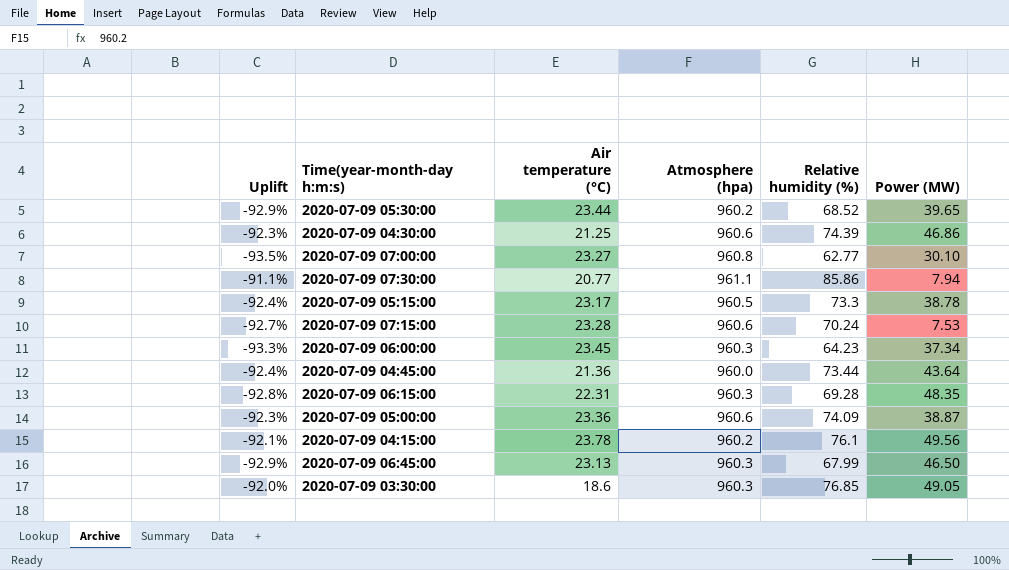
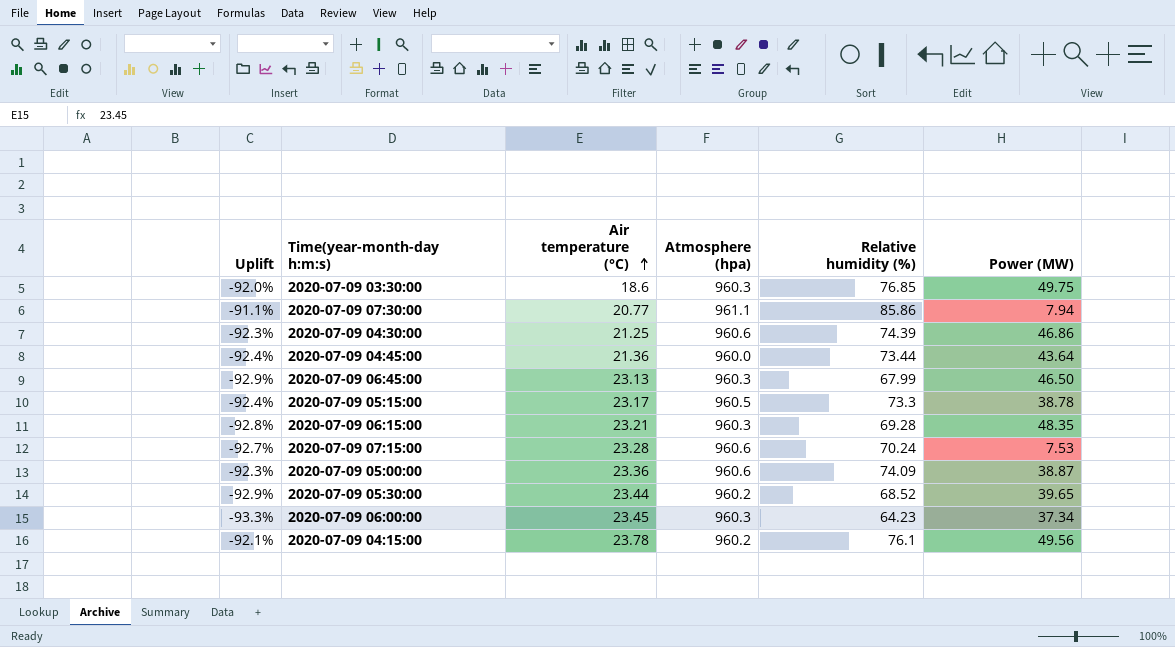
row order: none -> Air temperature (°C) ascending
row 2020-07-09 07:00:00: -93.5% | 23.27 | 960.8 | 62.77 | 30.10 -> none
2020-07-09 03:30:00 | Power (MW): 49.05 -> 49.75
2020-07-09 06:15:00 | Air temperature (°C): 22.31 -> 23.21

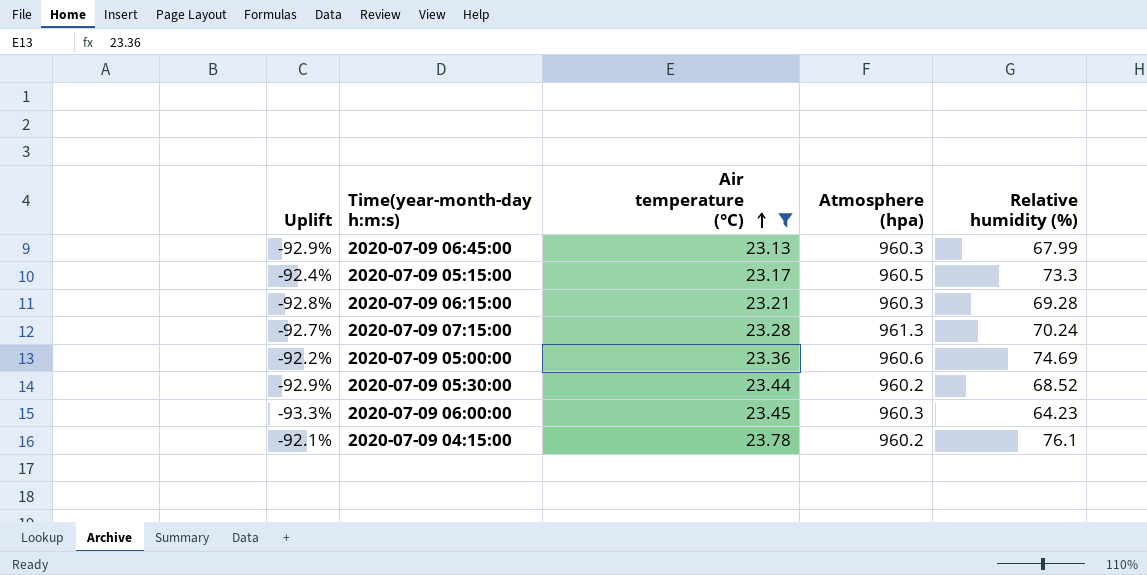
filter: none -> Air temperature (°C) >= 23.13
column Power (MW) | position: 6 -> none
2020-07-09 07:15:00 | Atmosphere (hpa): 960.6 -> 961.3
2020-07-09 05:00:00 | Uplift: -92.3% -> -92.2%
2020-07-09 05:00:00 | Relative humidity (%): 74.09 -> 74.69

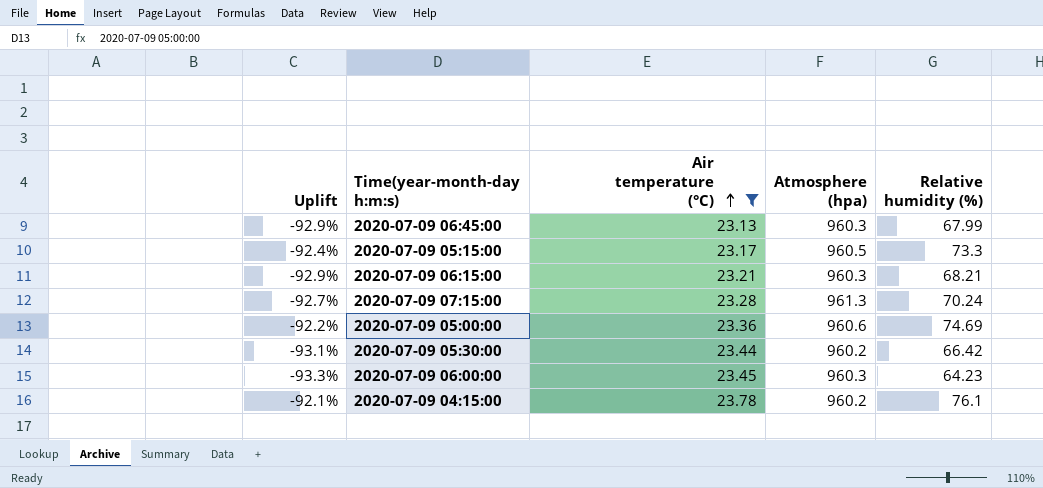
2020-07-09 06:15:00 | Uplift: -92.8% -> -92.9%
2020-07-09 06:15:00 | Relative humidity (%): 69.28 -> 68.21
2020-07-09 05:30:00 | Uplift: -92.9% -> -93.1%
2020-07-09 05:30:00 | Relative humidity (%): 68.52 -> 66.42

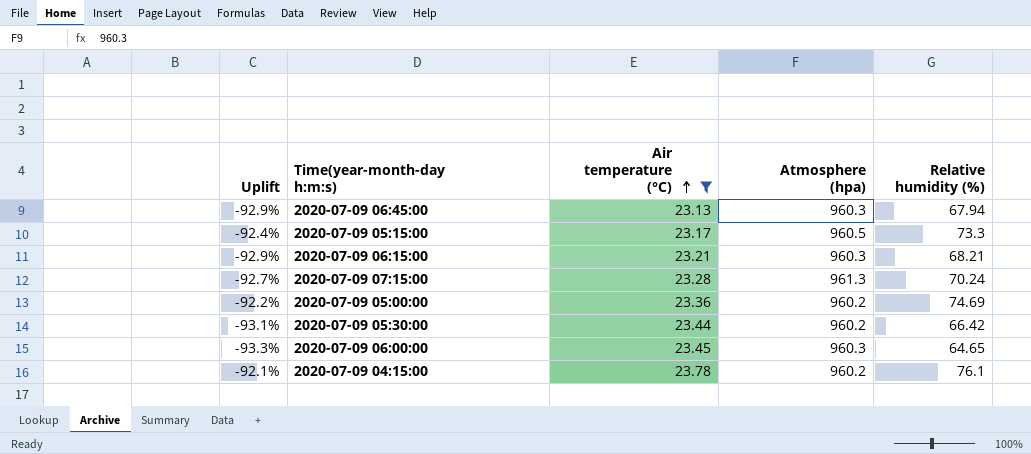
2020-07-09 06:45:00 | Relative humidity (%): 67.99 -> 67.94
2020-07-09 05:00:00 | Atmosphere (hpa): 960.6 -> 960.2
2020-07-09 06:00:00 | Relative humidity (%): 64.23 -> 64.65

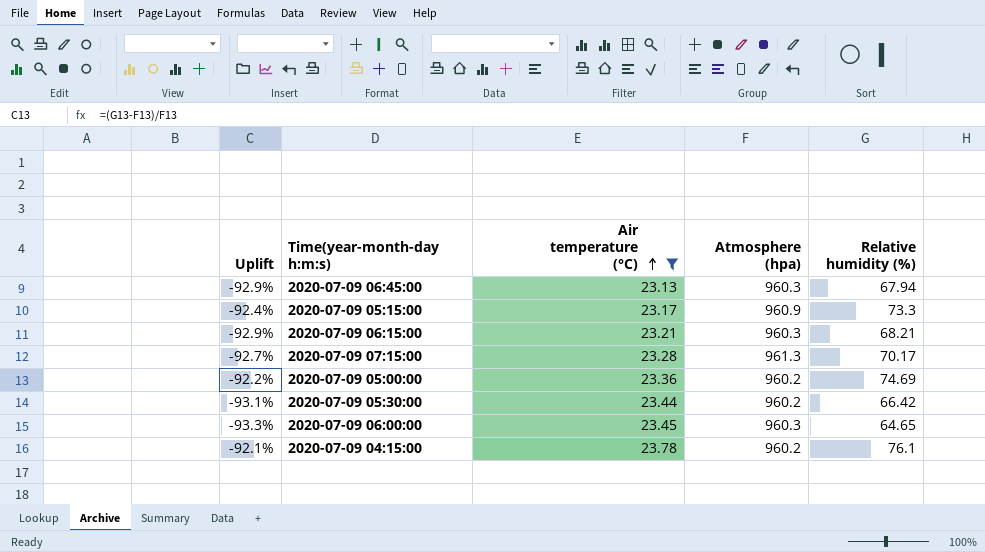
2020-07-09 05:15:00 | Atmosphere (hpa): 960.5 -> 960.9
2020-07-09 07:15:00 | Relative humidity (%): 70.24 -> 70.17

